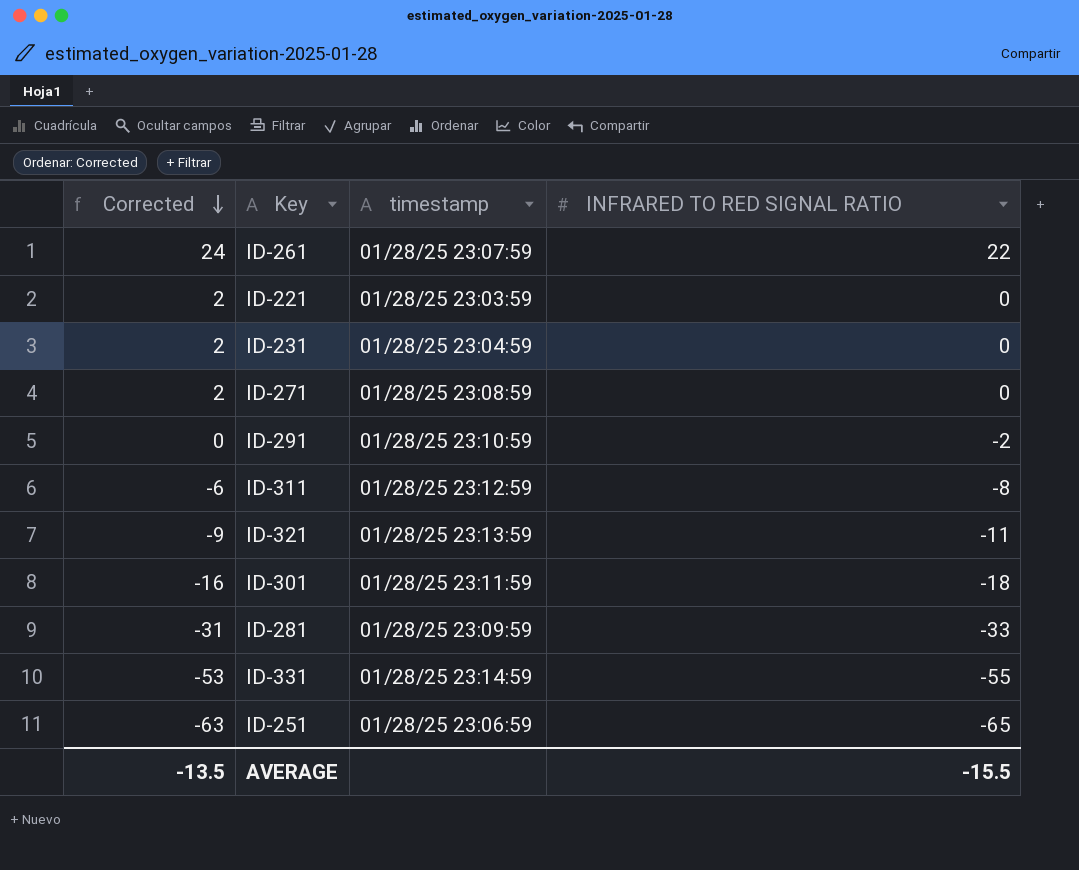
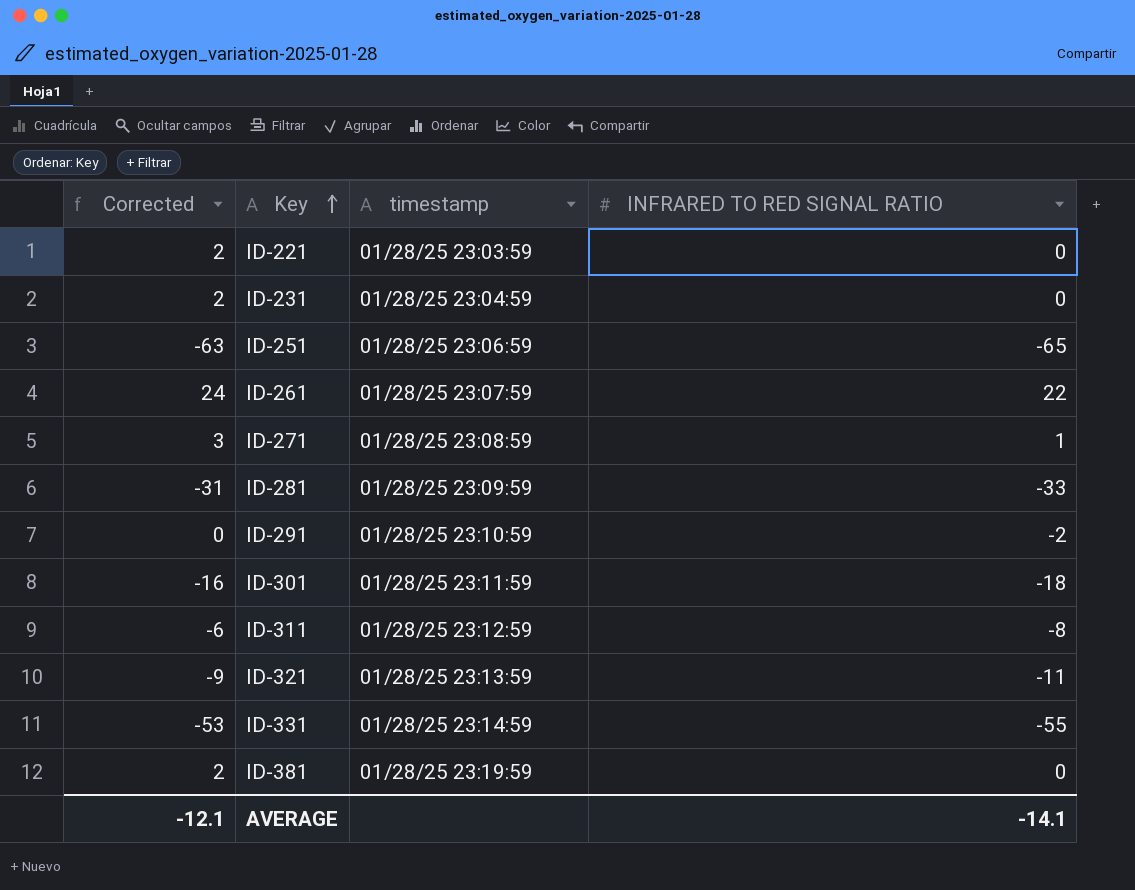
row order: Corrected descending -> Key ascending
ID-271 | Corrected: 2 -> 3
ID-271 | INFRARED TO RED SIGNAL RATIO: 0 -> 1
row ID-381: none -> 2 | 01/28/25 23:19:59 | 0
AVERAGE | Corrected: -13.5 -> -12.1
AVERAGE | INFRARED TO RED SIGNAL RATIO: -15.5 -> -14.1

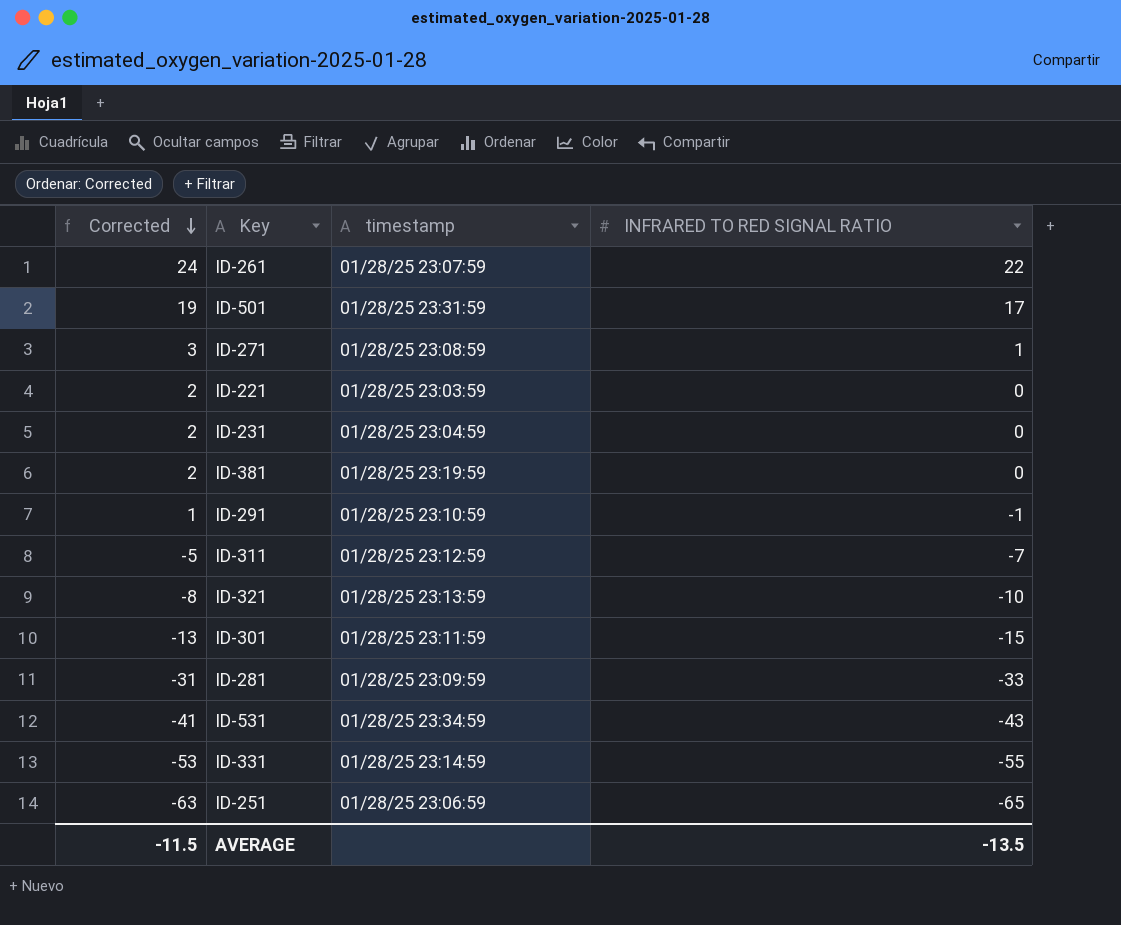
row order: Key ascending -> Corrected descending
row ID-501: none -> 19 | 01/28/25 23:31:59 | 17
ID-291 | Corrected: 0 -> 1
ID-291 | INFRARED TO RED SIGNAL RATIO: -2 -> -1
ID-311 | Corrected: -6 -> -5
ID-311 | INFRARED TO RED SIGNAL RATIO: -8 -> -7
ID-321 | Corrected: -9 -> -8
ID-321 | INFRARED TO RED SIGNAL RATIO: -11 -> -10
ID-301 | Corrected: -16 -> -13
ID-301 | INFRARED TO RED SIGNAL RATIO: -18 -> -15
row ID-531: none -> -41 | 01/28/25 23:34:59 | -43
AVERAGE | Corrected: -12.1 -> -11.5
AVERAGE | INFRARED TO RED SIGNAL RATIO: -14.1 -> -13.5

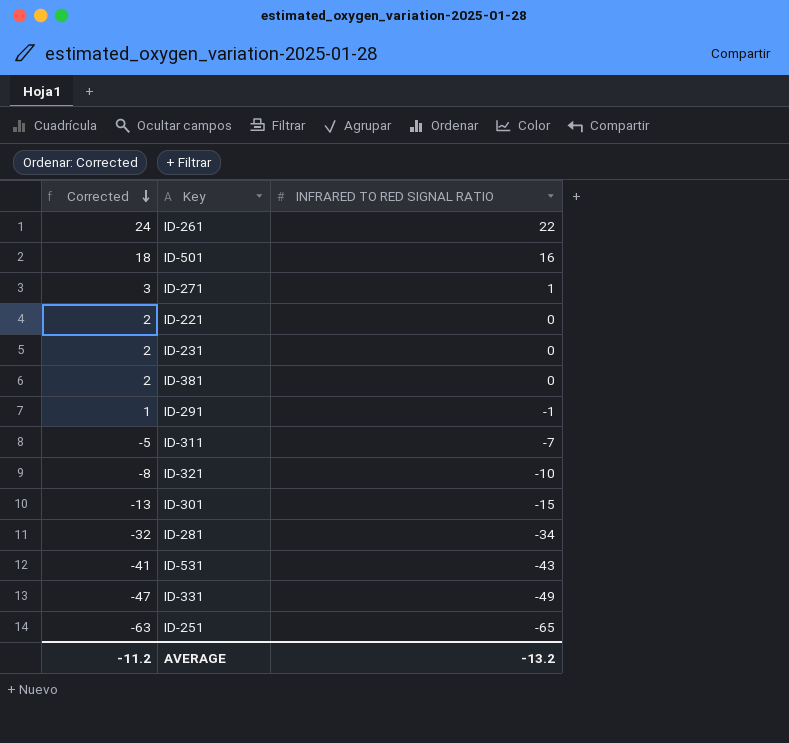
column timestamp | position: 3 -> none
ID-501 | Corrected: 19 -> 18
ID-501 | INFRARED TO RED SIGNAL RATIO: 17 -> 16
ID-281 | Corrected: -31 -> -32
ID-281 | INFRARED TO RED SIGNAL RATIO: -33 -> -34
ID-331 | Corrected: -53 -> -47
ID-331 | INFRARED TO RED SIGNAL RATIO: -55 -> -49
AVERAGE | Corrected: -11.5 -> -11.2
AVERAGE | INFRARED TO RED SIGNAL RATIO: -13.5 -> -13.2

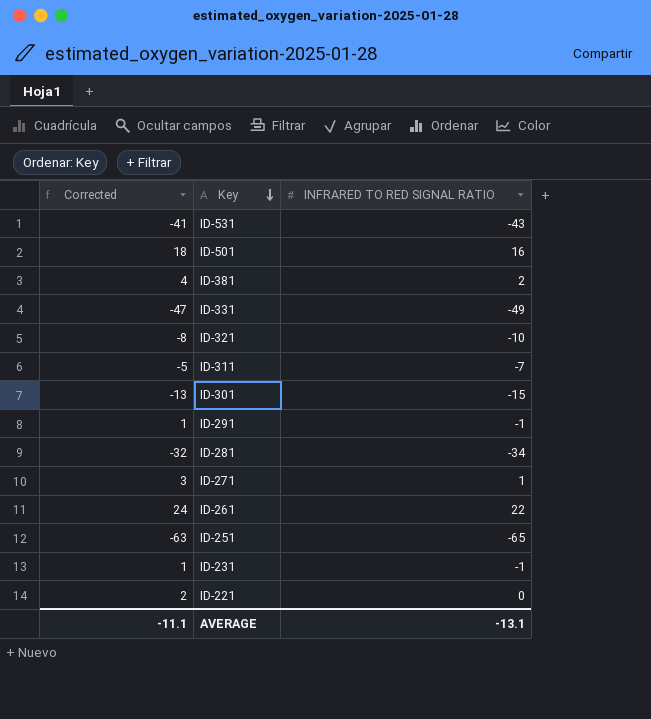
row order: Corrected descending -> Key descending
ID-381 | Corrected: 2 -> 4
ID-381 | INFRARED TO RED SIGNAL RATIO: 0 -> 2
ID-231 | Corrected: 2 -> 1
ID-231 | INFRARED TO RED SIGNAL RATIO: 0 -> -1
AVERAGE | Corrected: -11.2 -> -11.1
AVERAGE | INFRARED TO RED SIGNAL RATIO: -13.2 -> -13.1

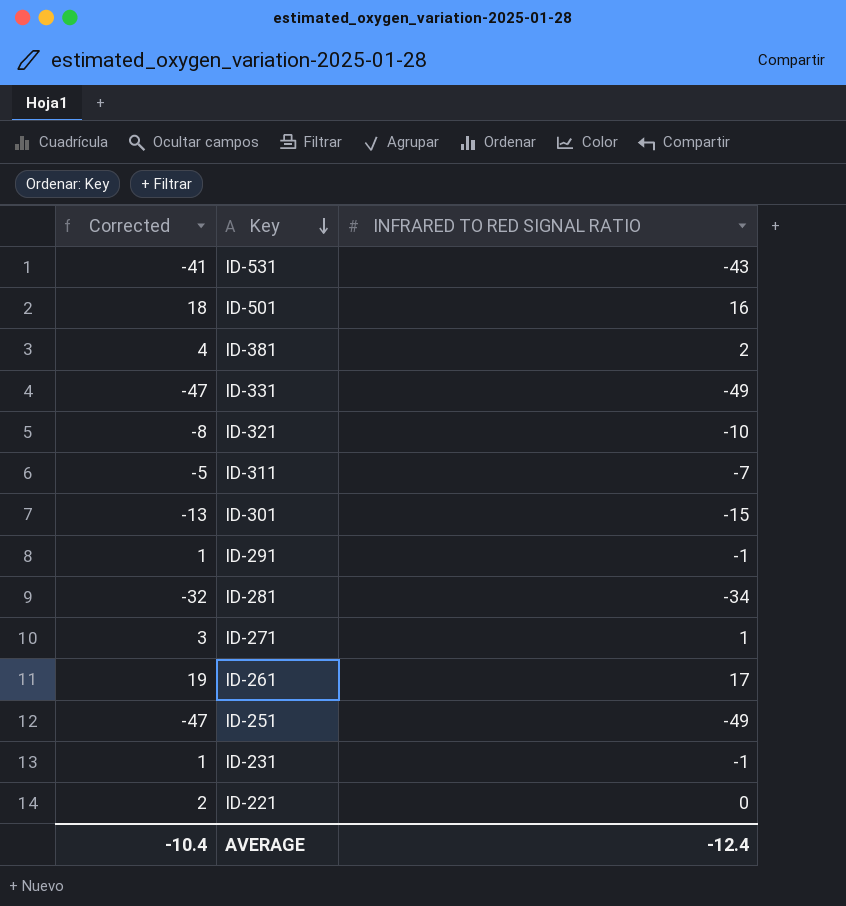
ID-261 | Corrected: 24 -> 19
ID-261 | INFRARED TO RED SIGNAL RATIO: 22 -> 17
ID-251 | Corrected: -63 -> -47
ID-251 | INFRARED TO RED SIGNAL RATIO: -65 -> -49
AVERAGE | Corrected: -11.1 -> -10.4
AVERAGE | INFRARED TO RED SIGNAL RATIO: -13.1 -> -12.4

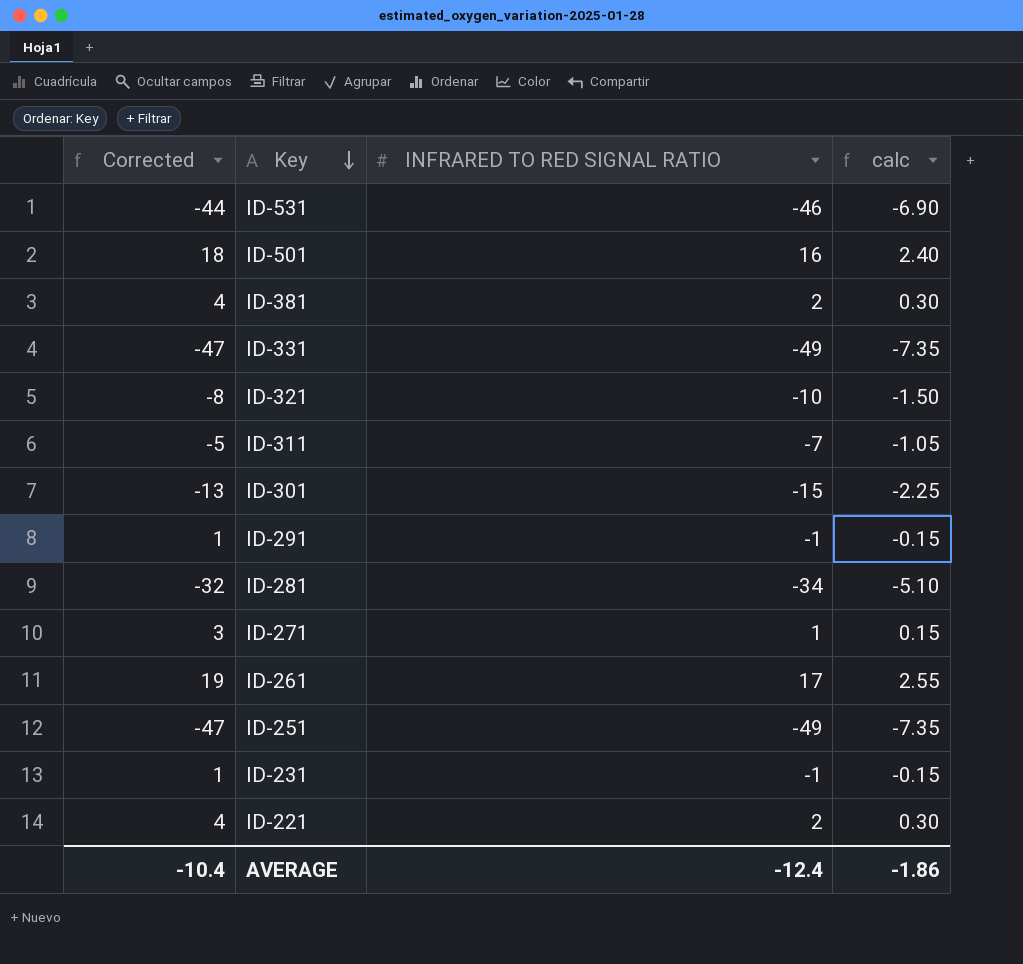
column calc | formula: none -> [INFRARED TO RED SIGNAL RATIO] * 0.15
ID-531 | Corrected: -41 -> -44
ID-531 | INFRARED TO RED SIGNAL RATIO: -43 -> -46
ID-221 | Corrected: 2 -> 4
ID-221 | INFRARED TO RED SIGNAL RATIO: 0 -> 2

